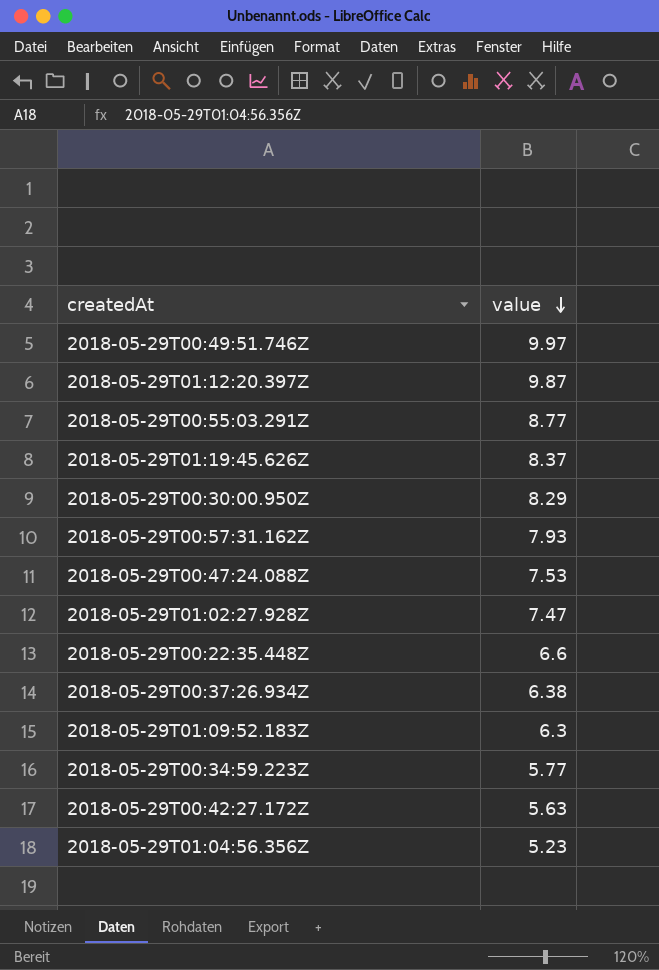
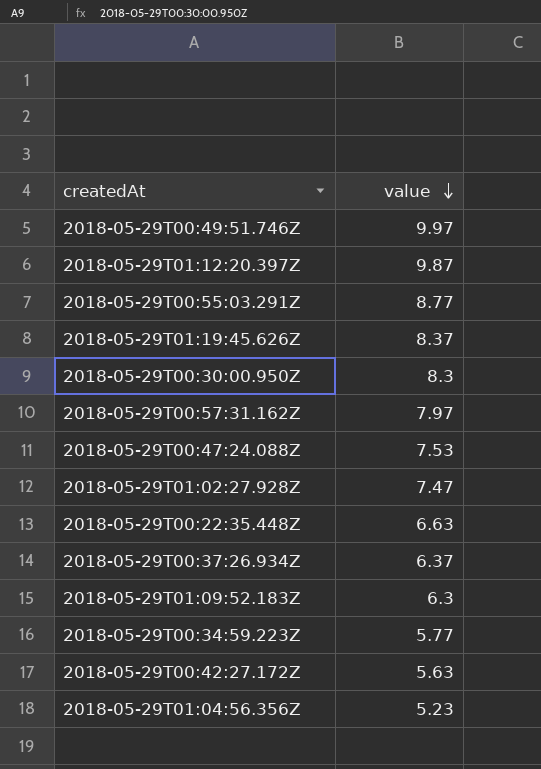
2018-05-29T00:30:00.950Z | value: 8.29 -> 8.3
2018-05-29T00:57:31.162Z | value: 7.93 -> 7.97
2018-05-29T00:22:35.448Z | value: 6.6 -> 6.63
2018-05-29T00:37:26.934Z | value: 6.38 -> 6.37

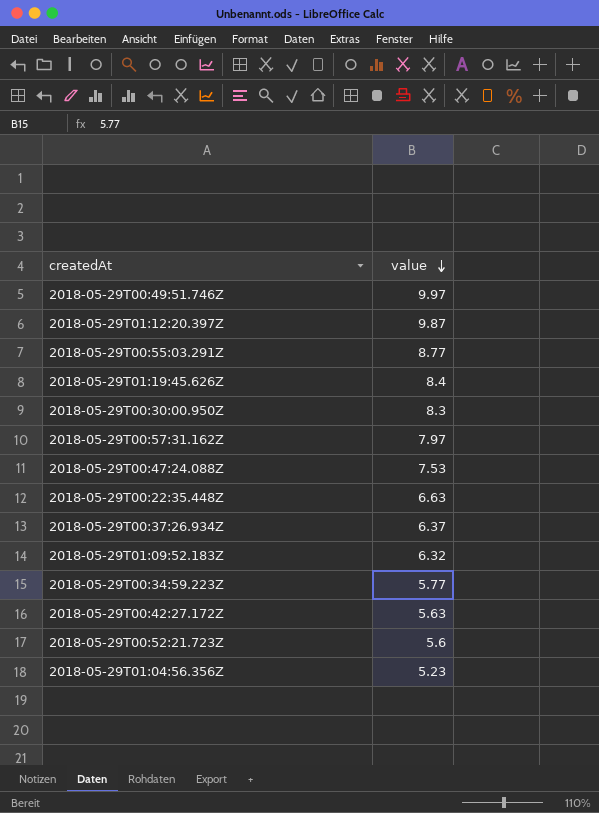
row 2018-05-29T01:02:27.928Z: 7.47 -> none
2018-05-29T01:19:45.626Z | value: 8.37 -> 8.4
2018-05-29T01:09:52.183Z | value: 6.3 -> 6.32
row 2018-05-29T00:52:21.723Z: none -> 5.6

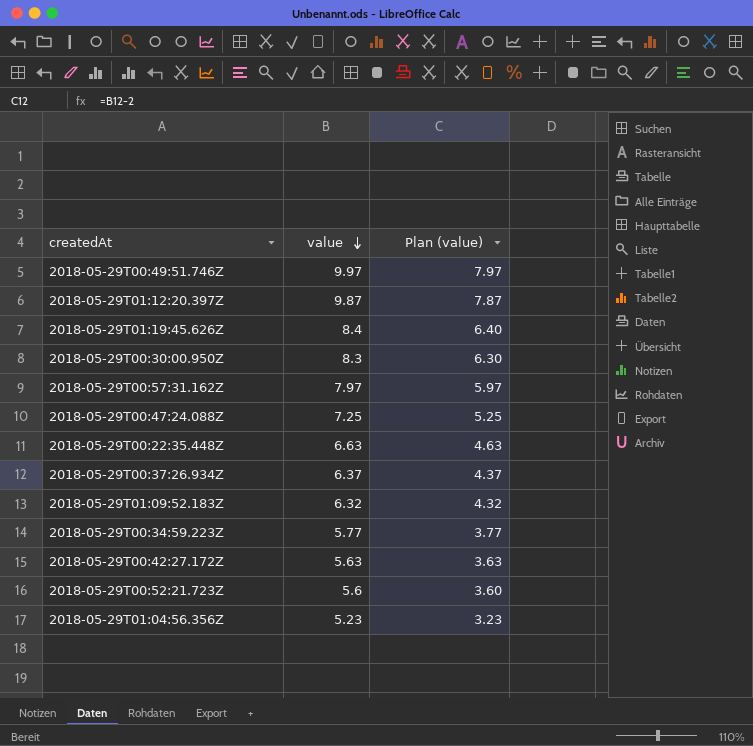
column Plan (value) | formula: none -> [value] - 2
row 2018-05-29T00:55:03.291Z: 8.77 -> none
2018-05-29T00:47:24.088Z | value: 7.53 -> 7.25

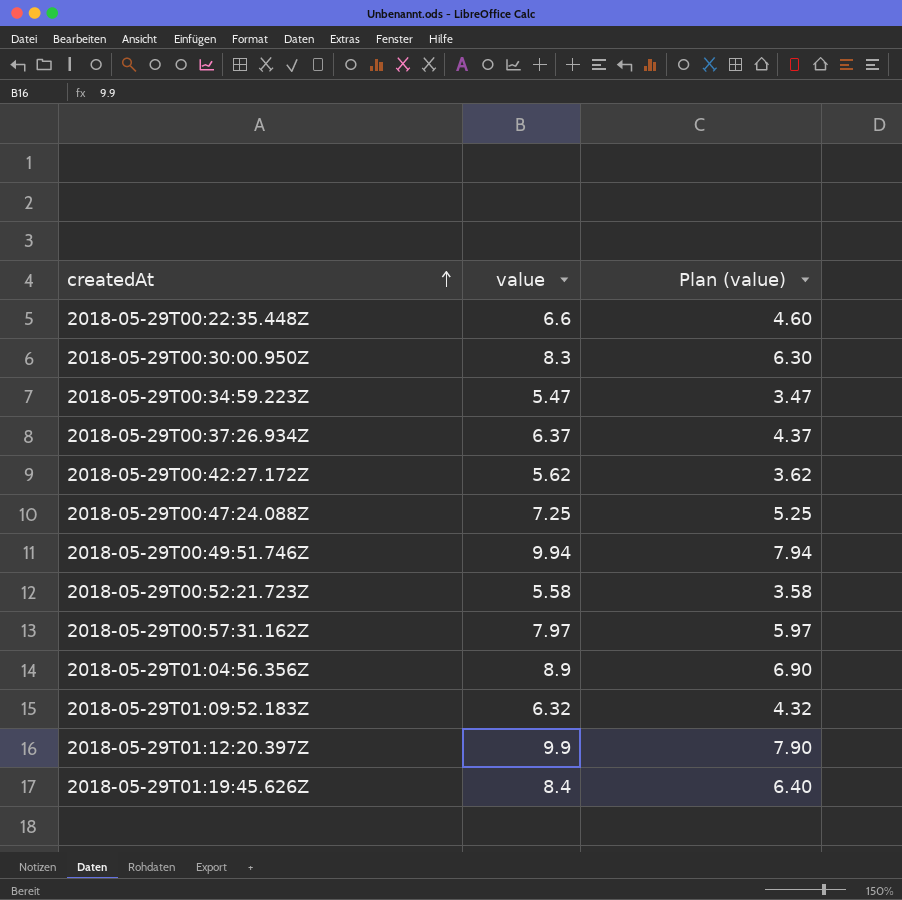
row order: value descending -> createdAt ascending
2018-05-29T00:22:35.448Z | value: 6.63 -> 6.6
2018-05-29T00:22:35.448Z | Plan (value): 4.63 -> 4.60
2018-05-29T00:34:59.223Z | value: 5.77 -> 5.47
2018-05-29T00:34:59.223Z | Plan (value): 3.77 -> 3.47
2018-05-29T00:42:27.172Z | value: 5.63 -> 5.62
2018-05-29T00:42:27.172Z | Plan (value): 3.63 -> 3.62
2018-05-29T00:49:51.746Z | value: 9.97 -> 9.94
2018-05-29T00:49:51.746Z | Plan (value): 7.97 -> 7.94
2018-05-29T00:52:21.723Z | value: 5.6 -> 5.58
2018-05-29T00:52:21.723Z | Plan (value): 3.60 -> 3.58
2018-05-29T01:04:56.356Z | value: 5.23 -> 8.9
2018-05-29T01:04:56.356Z | Plan (value): 3.23 -> 6.90
2018-05-29T01:12:20.397Z | value: 9.87 -> 9.9
2018-05-29T01:12:20.397Z | Plan (value): 7.87 -> 7.90

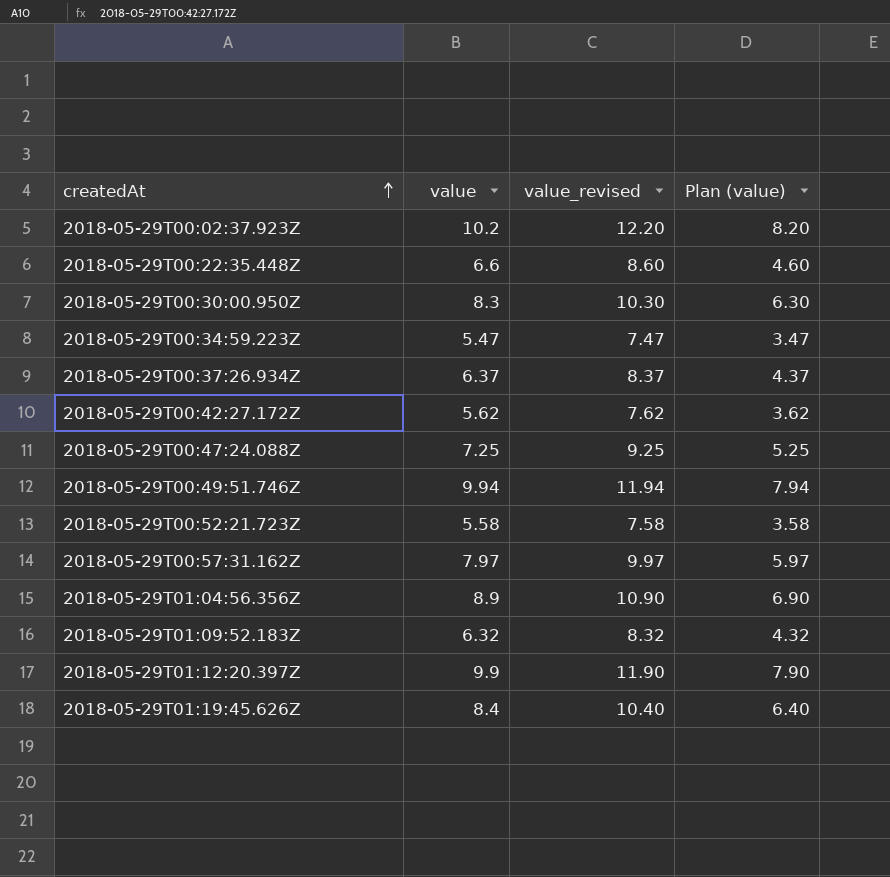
column value_revised | formula: none -> [value] + 2
row 2018-05-29T00:02:37.923Z: none -> 10.2 | 12.20 | 8.20

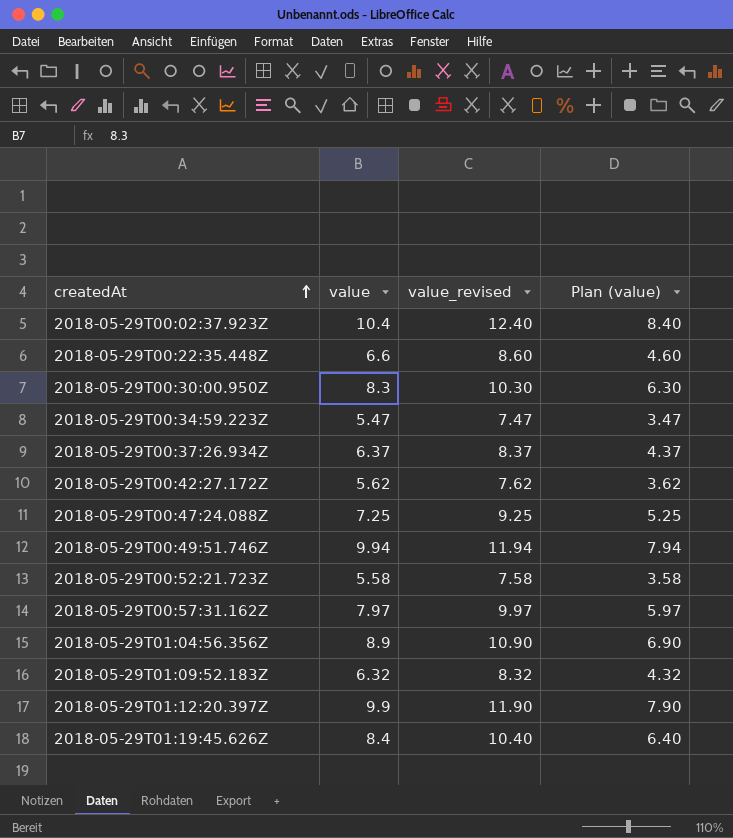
2018-05-29T00:02:37.923Z | value: 10.2 -> 10.4
2018-05-29T00:02:37.923Z | value_revised: 12.20 -> 12.40
2018-05-29T00:02:37.923Z | Plan (value): 8.20 -> 8.40

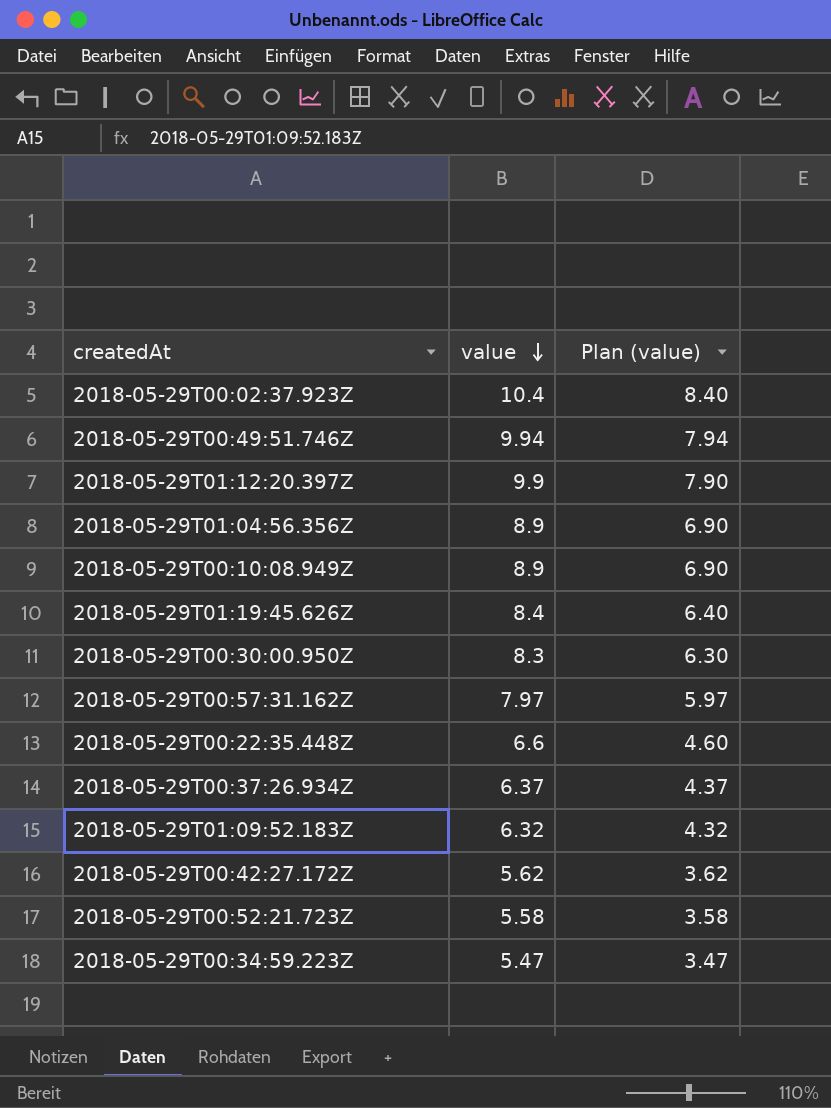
row order: createdAt ascending -> value descending
column value_revised | formula: [value] + 2 -> none
row 2018-05-29T00:47:24.088Z: 7.25 | 9.25 | 5.25 -> none
row 2018-05-29T00:10:08.949Z: none -> 8.9 | 6.90

